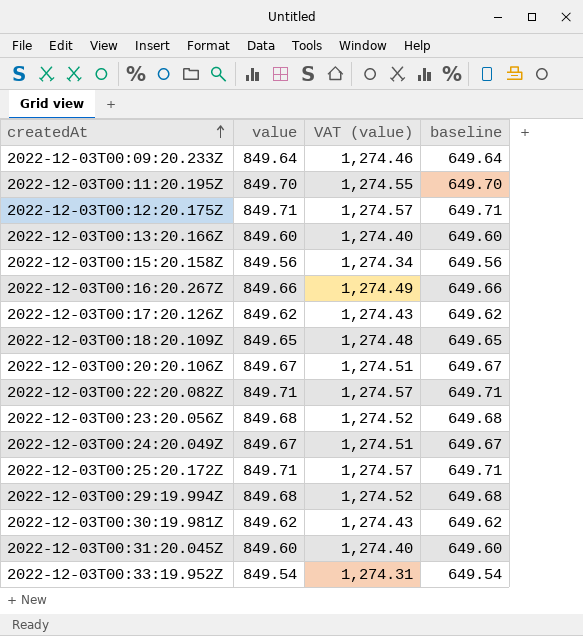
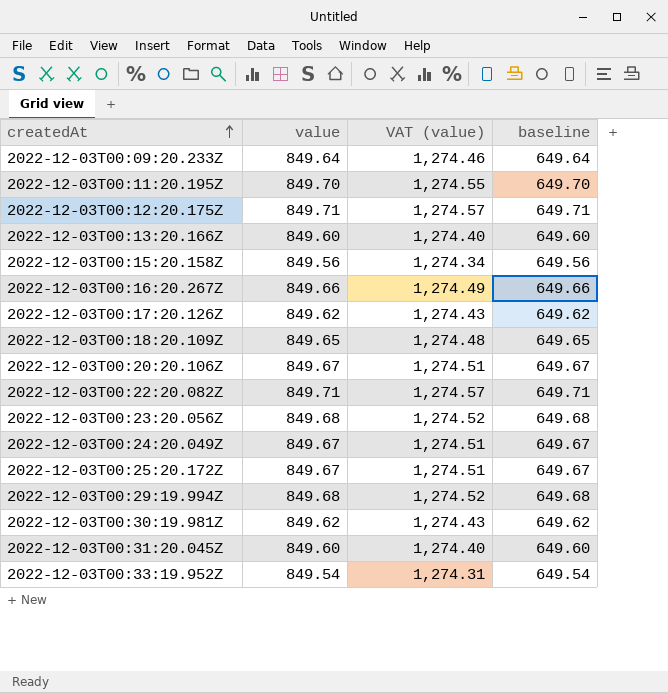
2022-12-03T00:25:20.172Z | value: 849.71 -> 849.67
2022-12-03T00:25:20.172Z | VAT (value): 1,274.57 -> 1,274.51
2022-12-03T00:25:20.172Z | baseline: 649.71 -> 649.67

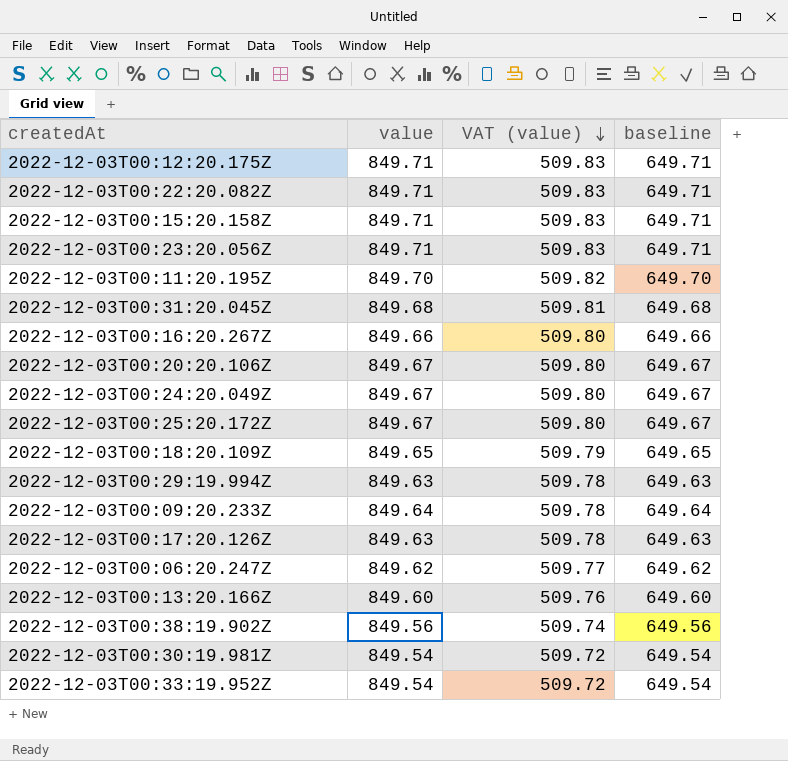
row order: createdAt ascending -> VAT (value) descending
column VAT (value) | formula: [value] * 1.5 -> [value] * 0.6
2022-12-03T00:15:20.158Z | value: 849.56 -> 849.71
2022-12-03T00:15:20.158Z | baseline: 649.56 -> 649.71
2022-12-03T00:23:20.056Z | value: 849.68 -> 849.71
2022-12-03T00:23:20.056Z | baseline: 649.68 -> 649.71
2022-12-03T00:31:20.045Z | value: 849.60 -> 849.68
2022-12-03T00:31:20.045Z | baseline: 649.60 -> 649.68
2022-12-03T00:29:19.994Z | value: 849.68 -> 849.63
2022-12-03T00:29:19.994Z | baseline: 649.68 -> 649.63
2022-12-03T00:17:20.126Z | value: 849.62 -> 849.63
2022-12-03T00:17:20.126Z | baseline: 649.62 -> 649.63
row 2022-12-03T00:06:20.247Z: none -> 849.62 | 509.77 | 649.62
row 2022-12-03T00:38:19.902Z: none -> 849.56 | 509.74 | 649.56
2022-12-03T00:30:19.981Z | value: 849.62 -> 849.54
2022-12-03T00:30:19.981Z | baseline: 649.62 -> 649.54

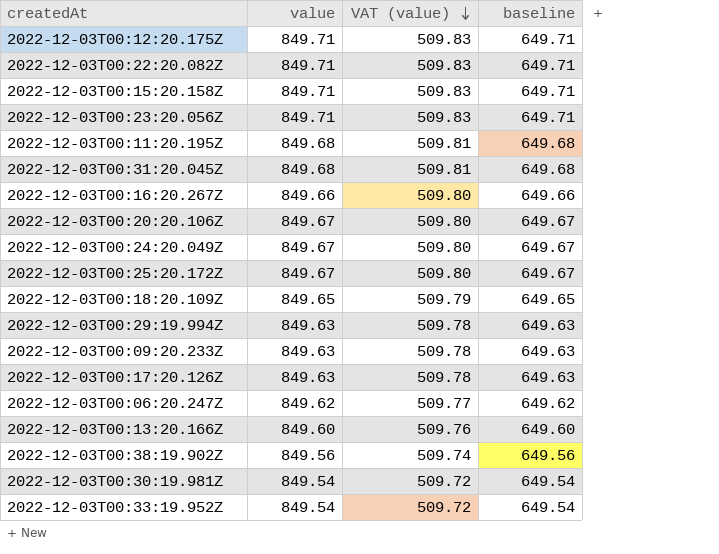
2022-12-03T00:11:20.195Z | value: 849.70 -> 849.68
2022-12-03T00:11:20.195Z | VAT (value): 509.82 -> 509.81
2022-12-03T00:11:20.195Z | baseline: 649.70 -> 649.68
2022-12-03T00:09:20.233Z | value: 849.64 -> 849.63
2022-12-03T00:09:20.233Z | baseline: 649.64 -> 649.63

